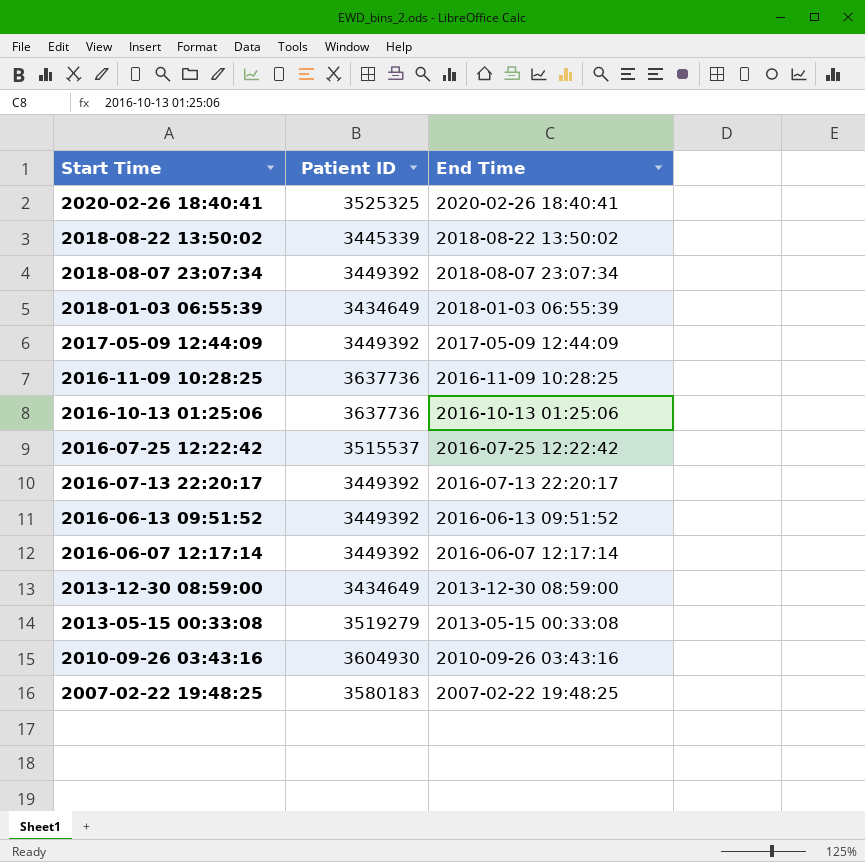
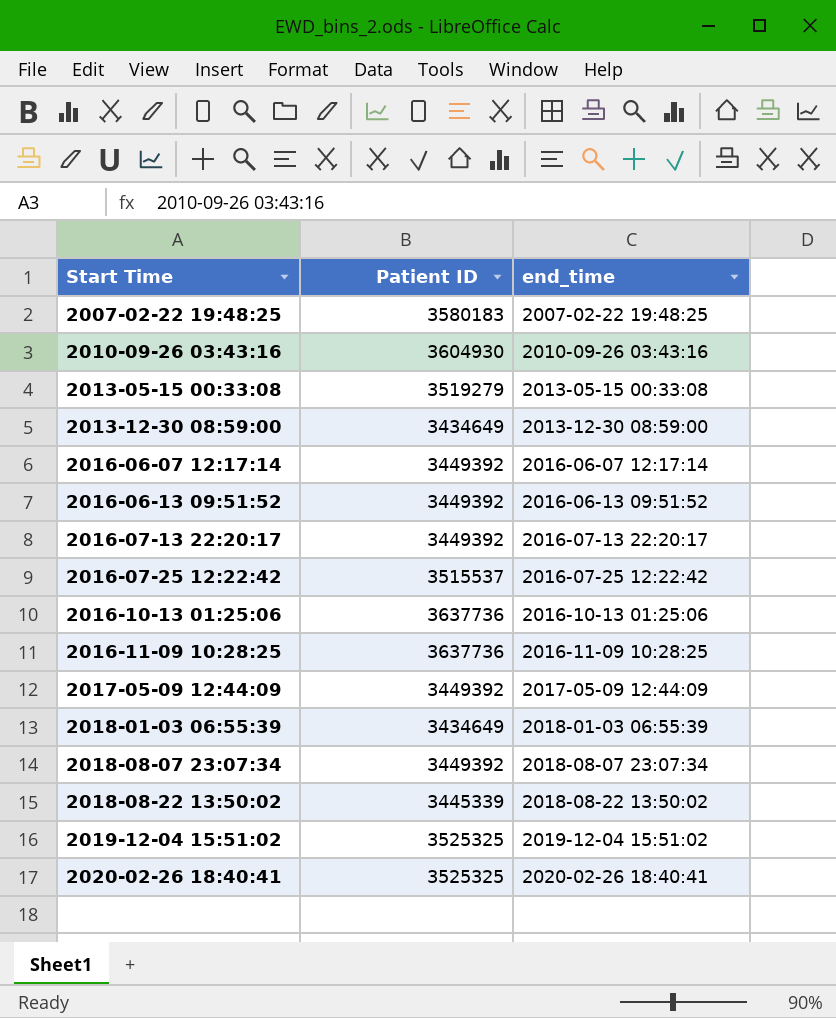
row order: Start Time descending -> Start Time ascending
column name: End Time -> end_time
row 2019-12-04 15:51:02: none -> 3525325 | 2019-12-04 15:51:02

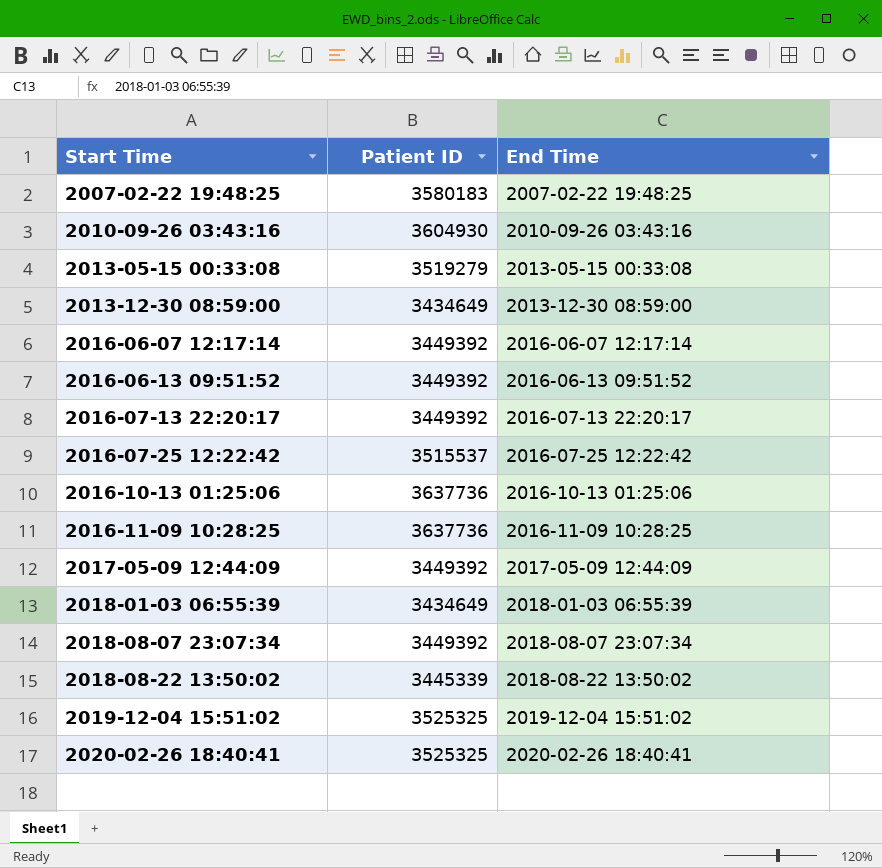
column name: end_time -> End Time

